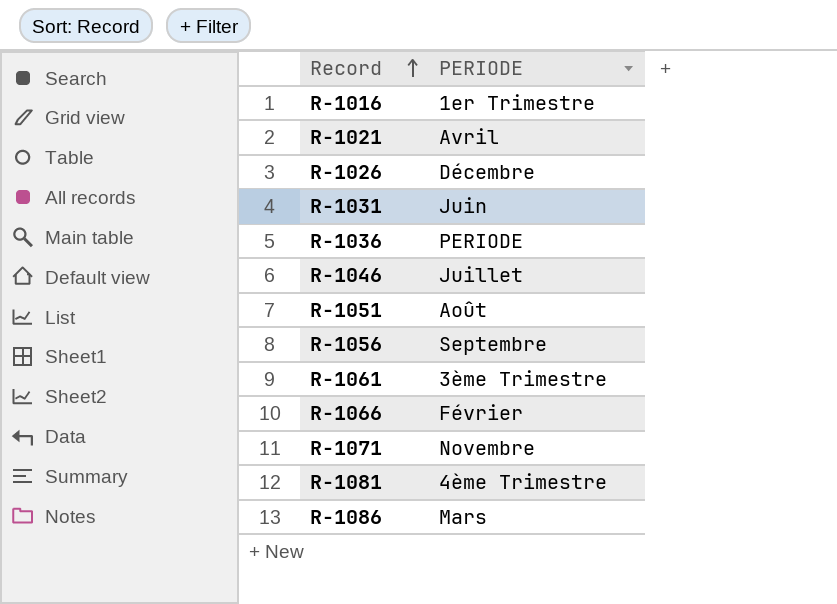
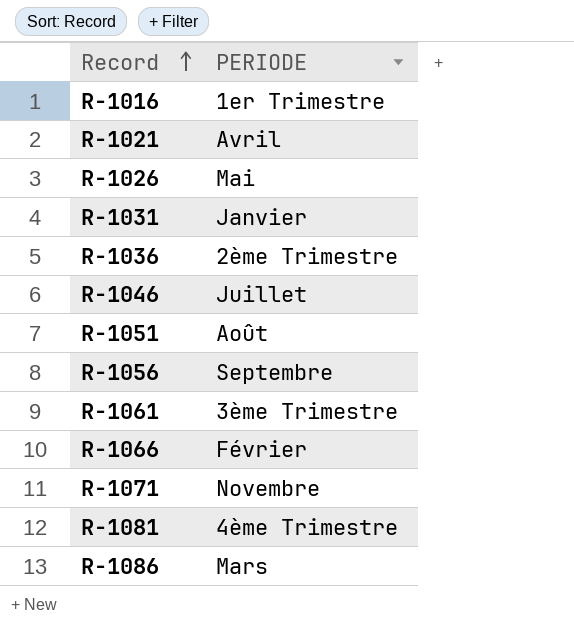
R-1026 | PERIODE: Décembre -> Mai
R-1031 | PERIODE: Juin -> Janvier
R-1036 | PERIODE: PERIODE -> 2ème Trimestre

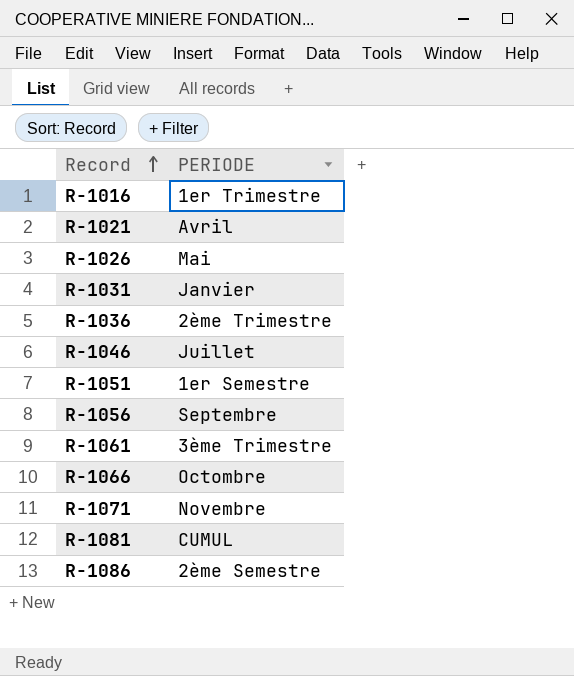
R-1051 | PERIODE: Août -> 1er Semestre
R-1066 | PERIODE: Février -> Octombre
R-1081 | PERIODE: 4ème Trimestre -> CUMUL
R-1086 | PERIODE: Mars -> 2ème Semestre

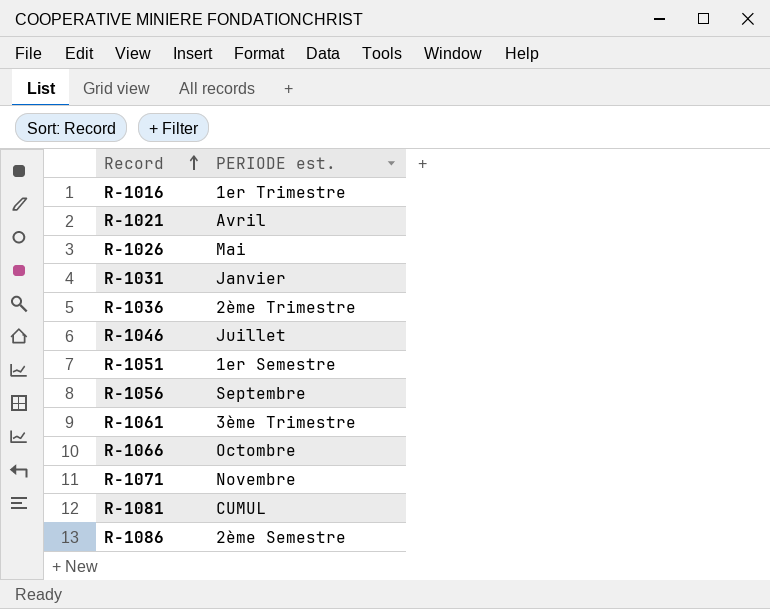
column name: PERIODE -> PERIODE est.

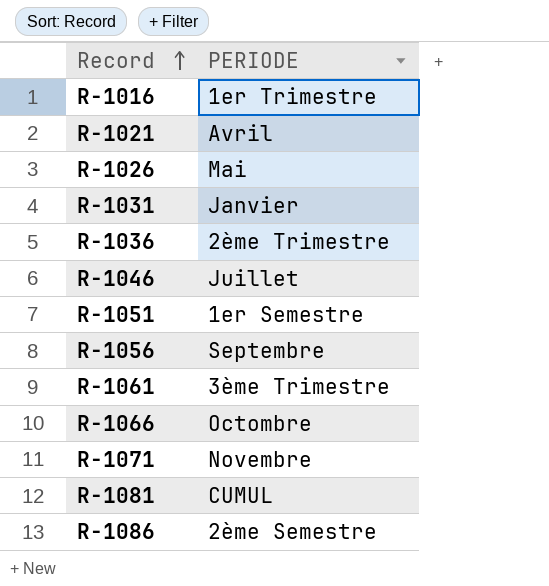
column name: PERIODE est. -> PERIODE

